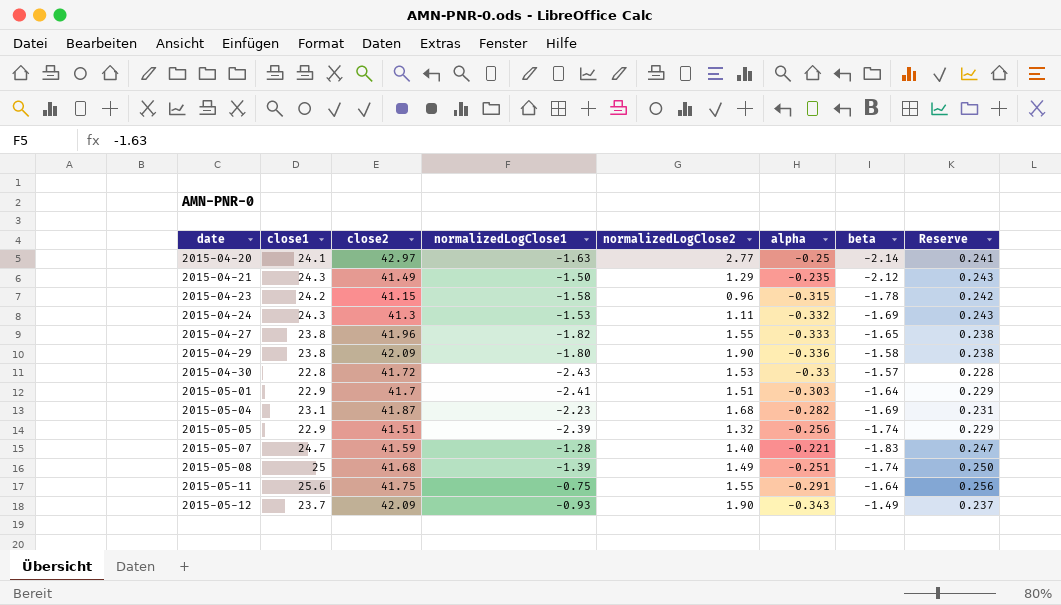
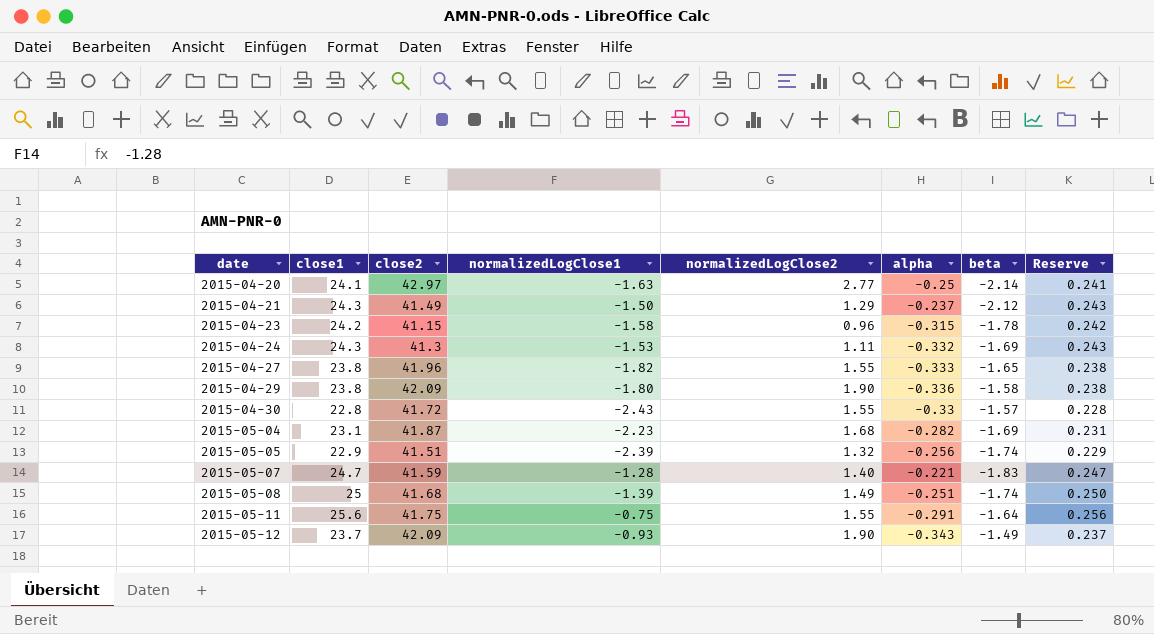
row 2015-05-01: 22.9 | 41.7 | -2.41 | 1.51 | -0.303 | -1.64 | 0.229 -> none
2015-04-21 | alpha: -0.235 -> -0.237
2015-04-30 | normalizedLogClose2: 1.53 -> 1.55

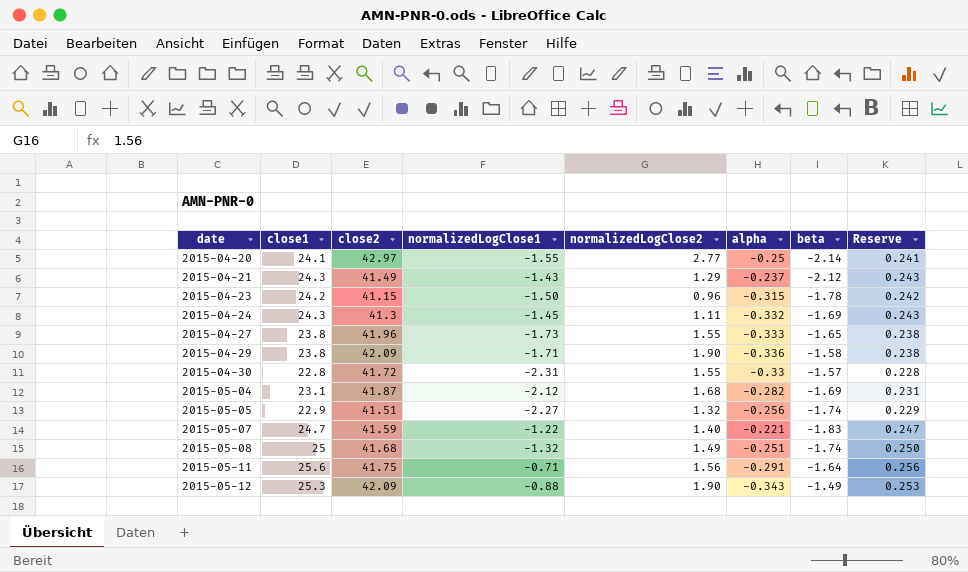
2015-04-20 | normalizedLogClose1: -1.63 -> -1.55
2015-04-21 | normalizedLogClose1: -1.50 -> -1.43
2015-04-23 | normalizedLogClose1: -1.58 -> -1.50
2015-04-24 | normalizedLogClose1: -1.53 -> -1.45
2015-04-27 | normalizedLogClose1: -1.82 -> -1.73
2015-04-29 | normalizedLogClose1: -1.80 -> -1.71
2015-04-30 | normalizedLogClose1: -2.43 -> -2.31
2015-05-04 | normalizedLogClose1: -2.23 -> -2.12
2015-05-05 | normalizedLogClose1: -2.39 -> -2.27
2015-05-07 | normalizedLogClose1: -1.28 -> -1.22
2015-05-08 | normalizedLogClose1: -1.39 -> -1.32
2015-05-11 | normalizedLogClose1: -0.75 -> -0.71
2015-05-11 | normalizedLogClose2: 1.55 -> 1.56
2015-05-12 | close1: 23.7 -> 25.3
2015-05-12 | normalizedLogClose1: -0.93 -> -0.88
2015-05-12 | Reserve: 0.237 -> 0.253

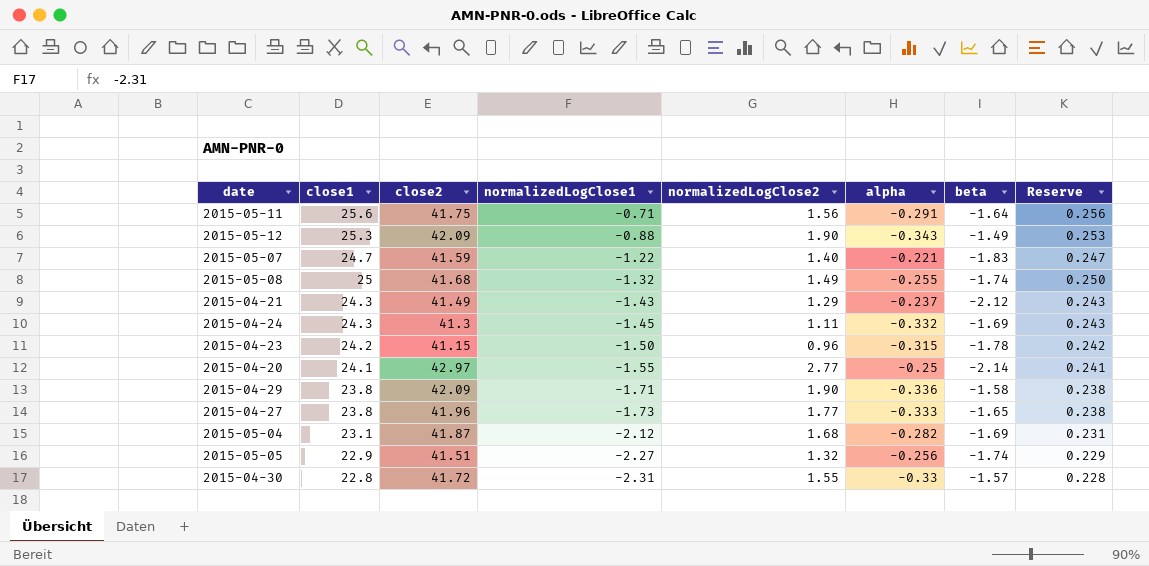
row order: date ascending -> normalizedLogClose1 descending
2015-05-08 | alpha: -0.251 -> -0.255
2015-04-27 | normalizedLogClose2: 1.55 -> 1.77

